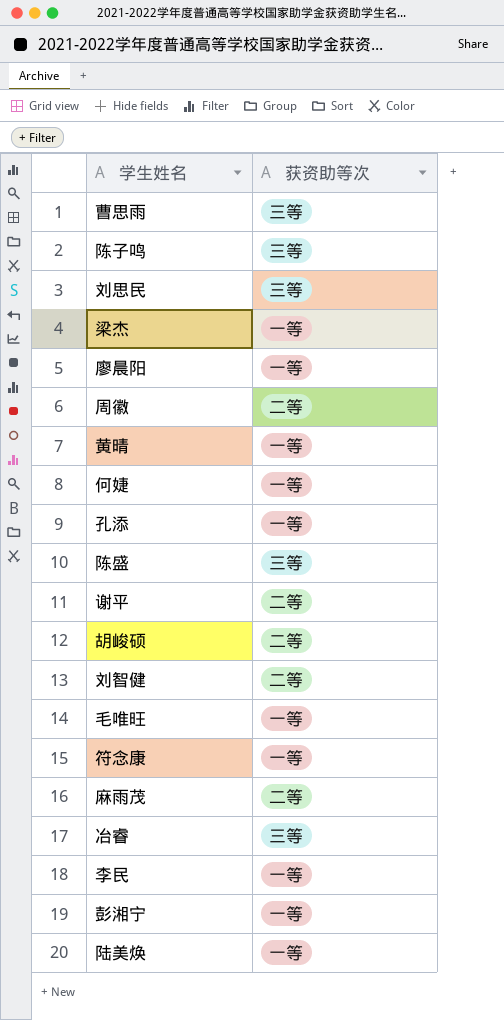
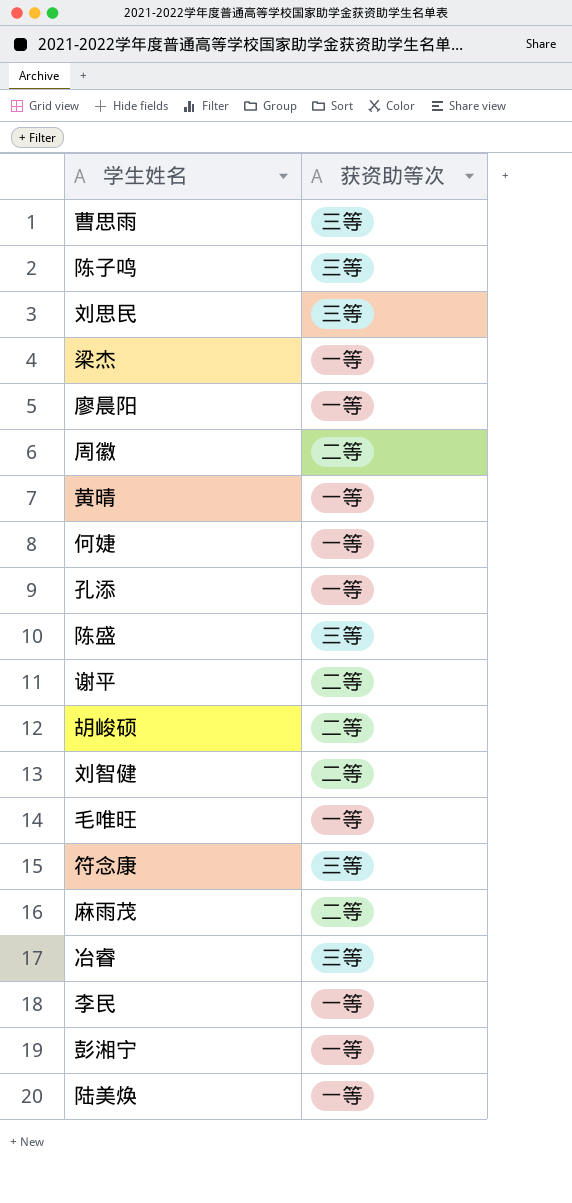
符念康 | 获资助等次: 一等 -> 三等

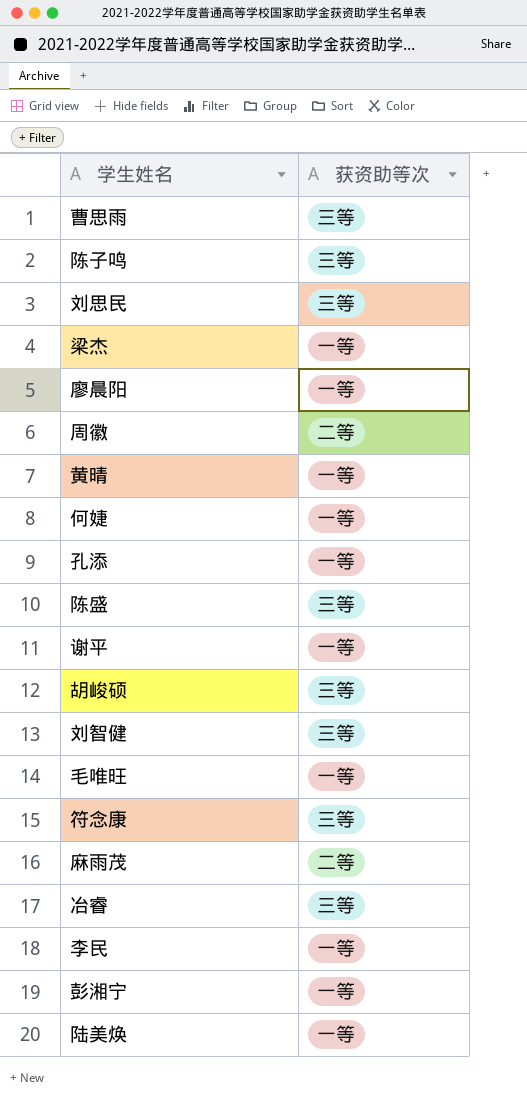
谢平 | 获资助等次: 二等 -> 一等
胡峻硕 | 获资助等次: 二等 -> 三等
刘智健 | 获资助等次: 二等 -> 三等

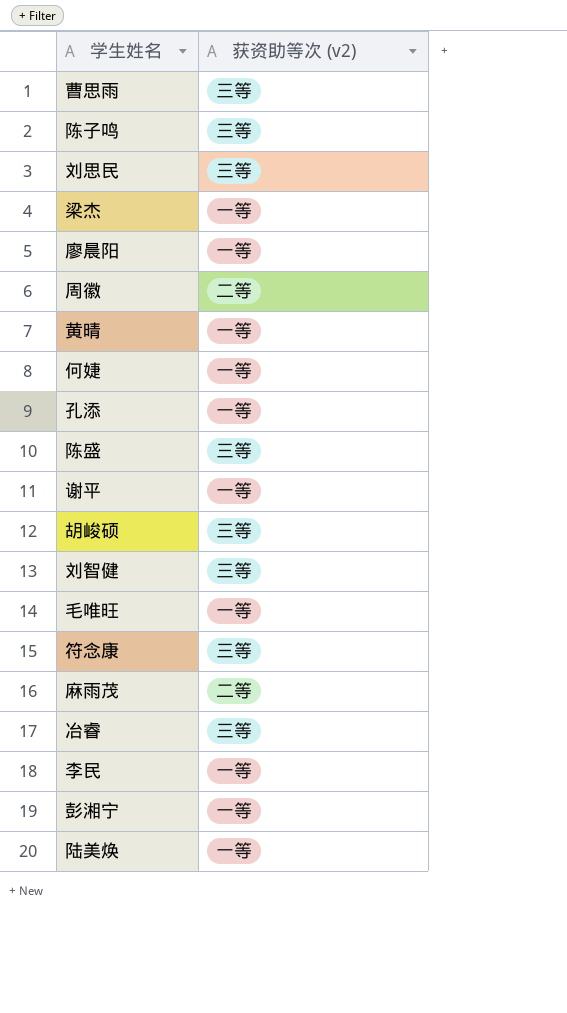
column name: 获资助等次 -> 获资助等次 (v2)

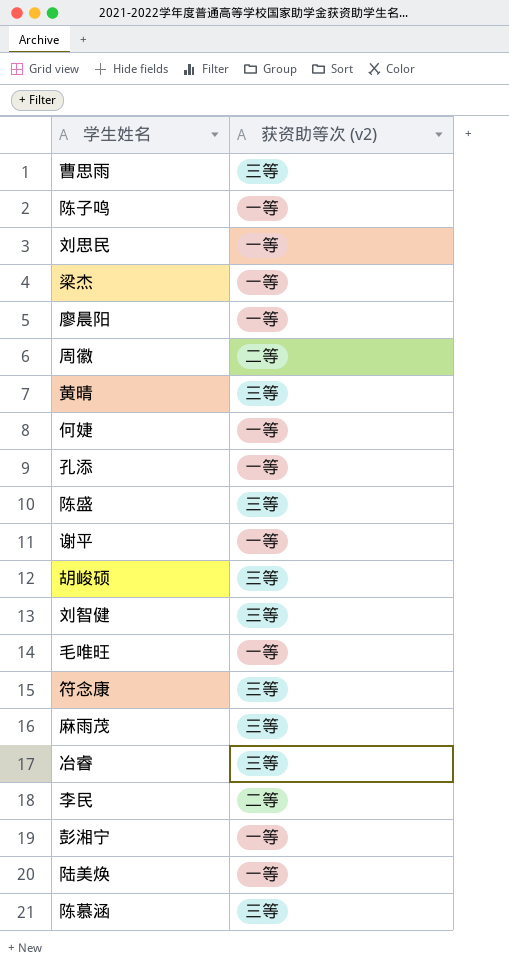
陈子鸣 | 获资助等次 (v2): 三等 -> 一等
刘思民 | 获资助等次 (v2): 三等 -> 一等
黄晴 | 获资助等次 (v2): 一等 -> 三等
麻雨茂 | 获资助等次 (v2): 二等 -> 三等
李民 | 获资助等次 (v2): 一等 -> 二等
row 陈慕涵: none -> 三等

